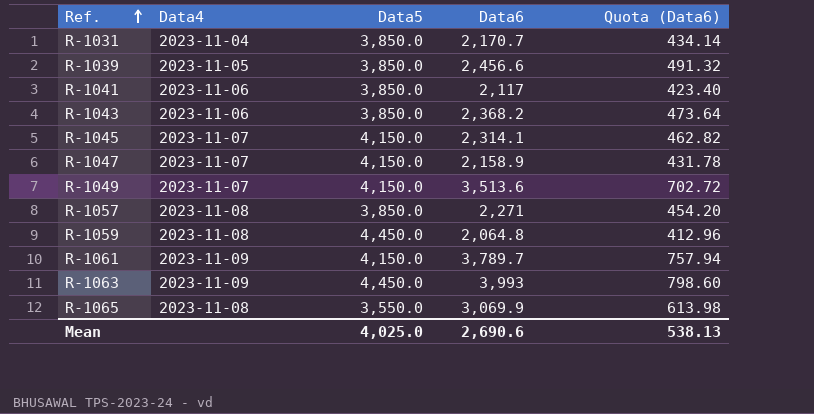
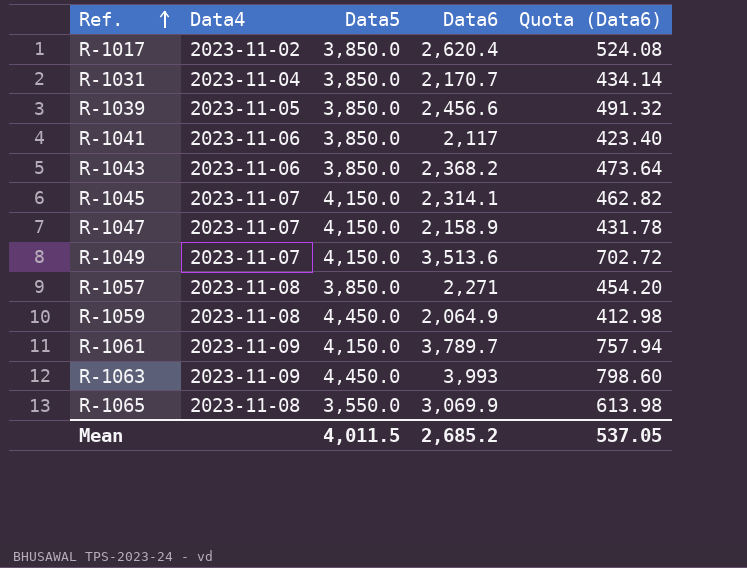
row R-1017: none -> 2023-11-02 | 3,850.0 | 2,620.4 | 524.08
R-1059 | Data6: 2,064.8 -> 2,064.9
R-1059 | Quota (Data6): 412.96 -> 412.98
Mean | Data5: 4,025.0 -> 4,011.5
Mean | Data6: 2,690.6 -> 2,685.2
Mean | Quota (Data6): 538.13 -> 537.05

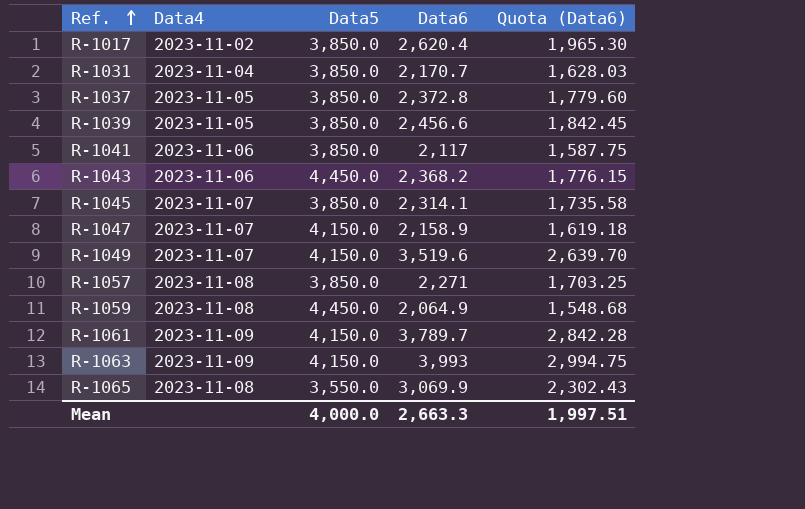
column Quota (Data6) | formula: [Data6] * 0.2 -> [Data6] * 0.75
row R-1037: none -> 2023-11-05 | 3,850.0 | 2,372.8 | 1,779.60
R-1043 | Data5: 3,850.0 -> 4,450.0
R-1045 | Data5: 4,150.0 -> 3,850.0
R-1049 | Data6: 3,513.6 -> 3,519.6
R-1063 | Data5: 4,450.0 -> 4,150.0
Mean | Data5: 4,011.5 -> 4,000.0
Mean | Data6: 2,685.2 -> 2,663.3
Mean | Quota (Data6): 537.05 -> 1,997.51

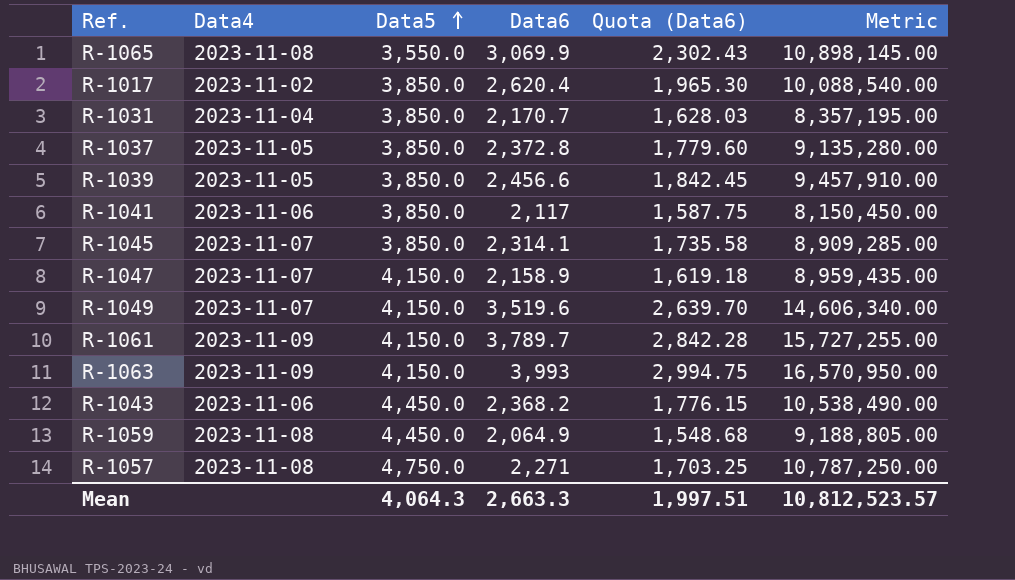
row order: Ref. ascending -> Data5 ascending
column Metric | formula: none -> [Data5] * [Data6]
R-1057 | Data5: 3,850.0 -> 4,750.0
Mean | Data5: 4,000.0 -> 4,064.3

